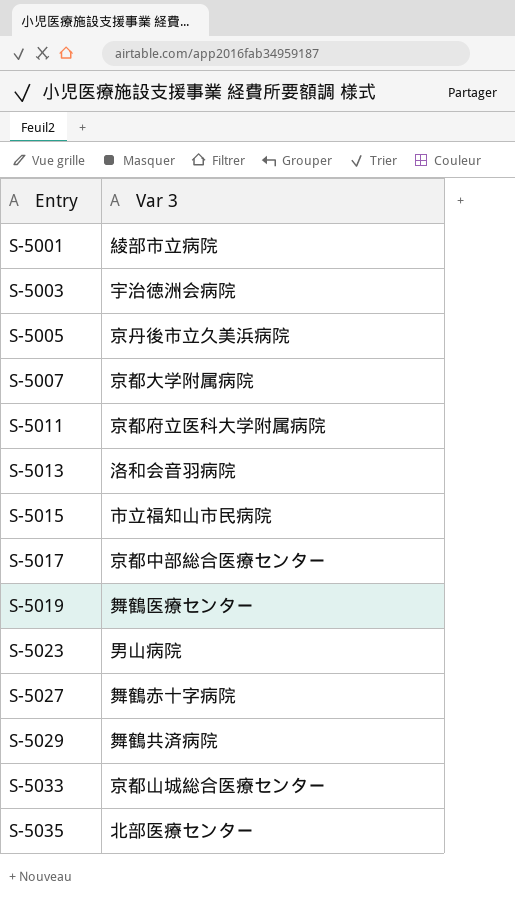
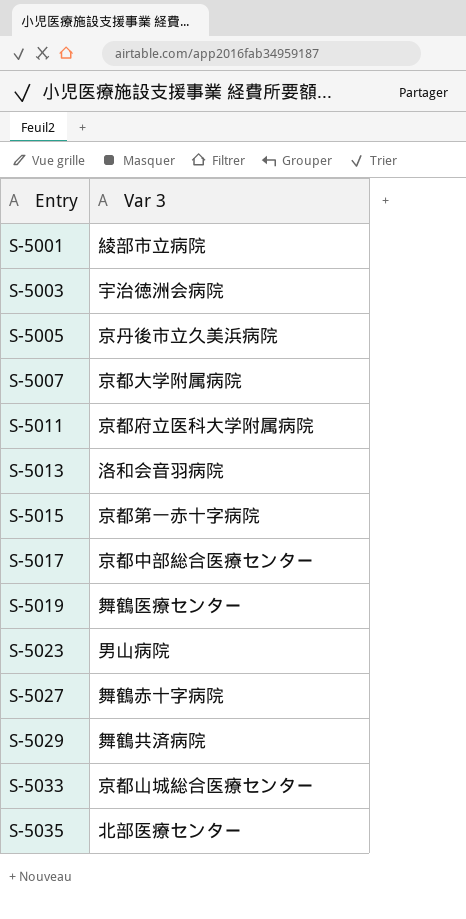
S-5015 | Var 3: 市立福知山市民病院 -> 京都第一赤十字病院

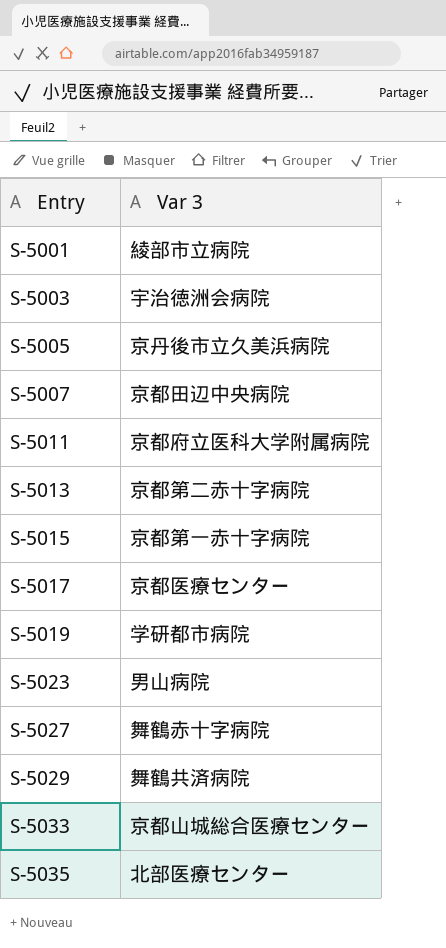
S-5007 | Var 3: 京都大学附属病院 -> 京都田辺中央病院
S-5013 | Var 3: 洛和会音羽病院 -> 京都第二赤十字病院
S-5017 | Var 3: 京都中部総合医療センター -> 京都医療センター
S-5019 | Var 3: 舞鶴医療センター -> 学研都市病院

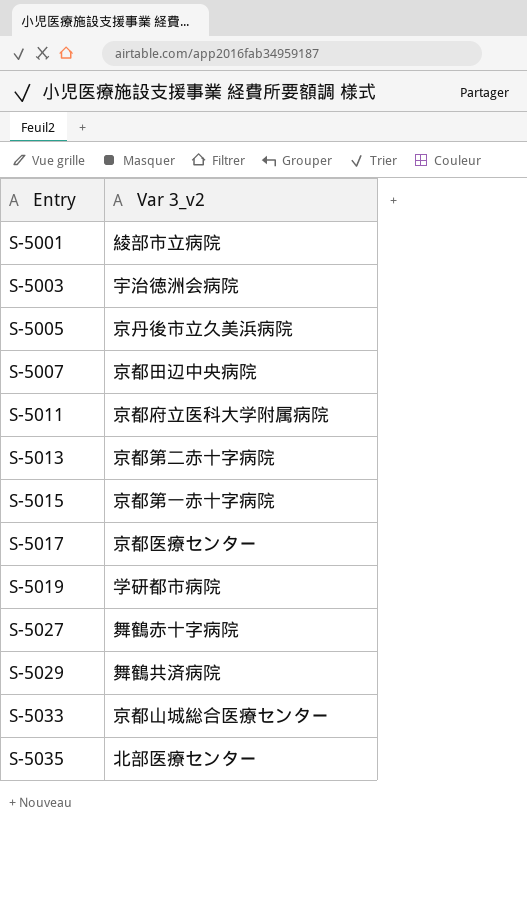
column name: Var 3 -> Var 3_v2
row S-5023: 男山病院 -> none

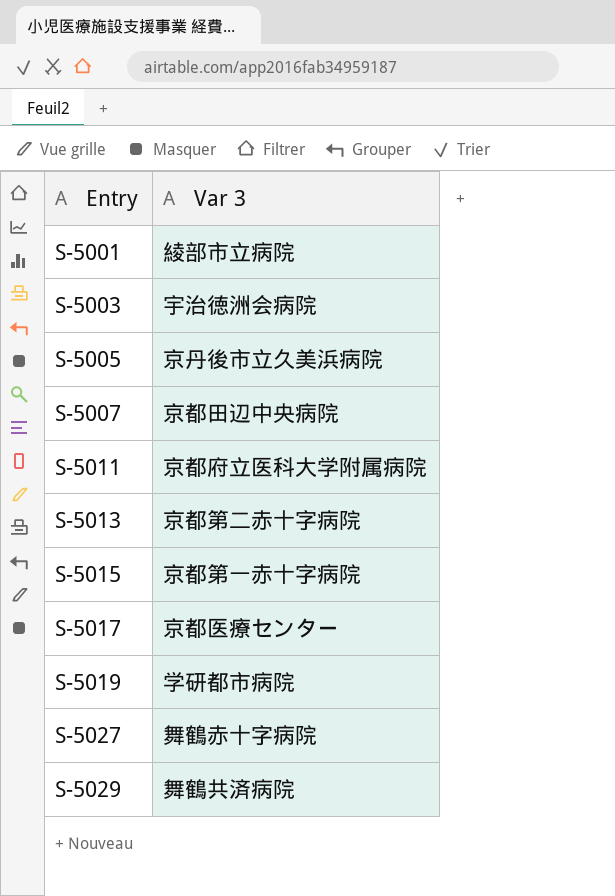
column name: Var 3_v2 -> Var 3
row S-5033: 京都山城総合医療センター -> none
row S-5035: 北部医療センター -> none

